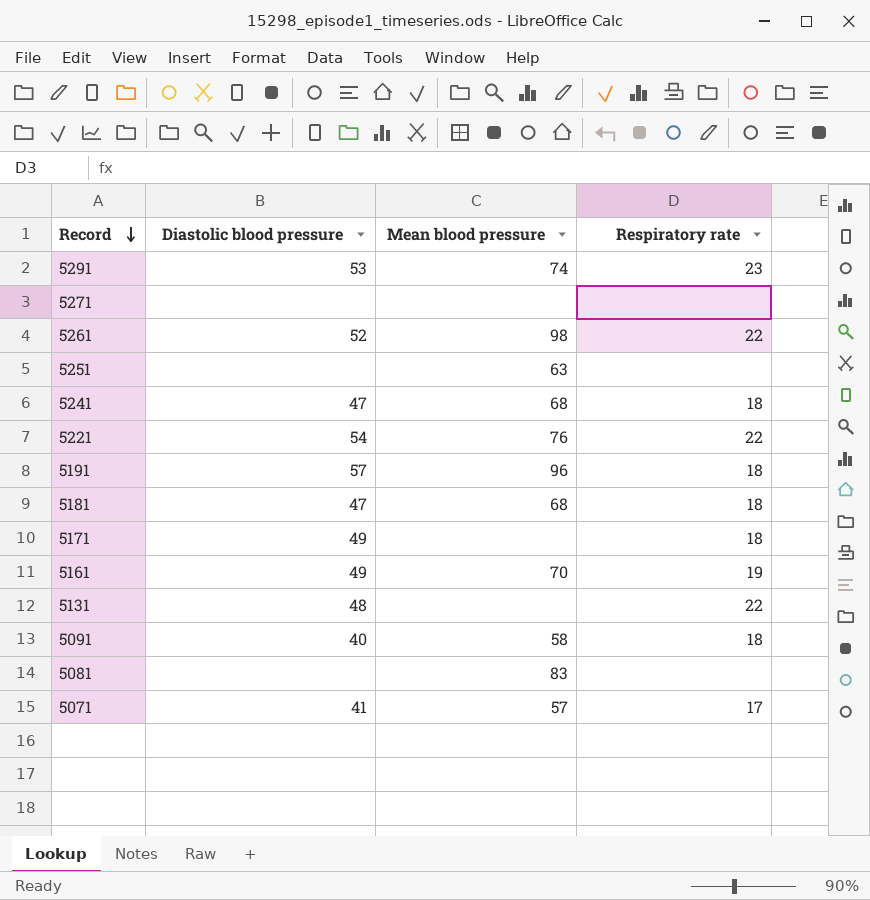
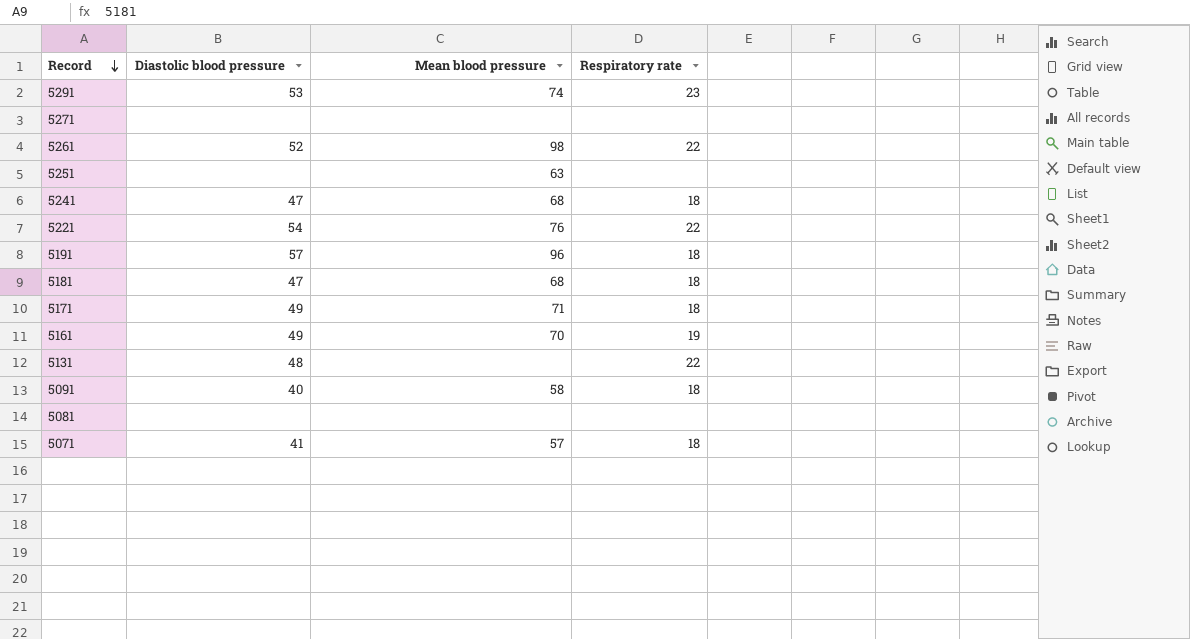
5171 | Mean blood pressure: none -> 71
5081 | Mean blood pressure: 83 -> none
5071 | Respiratory rate: 17 -> 18

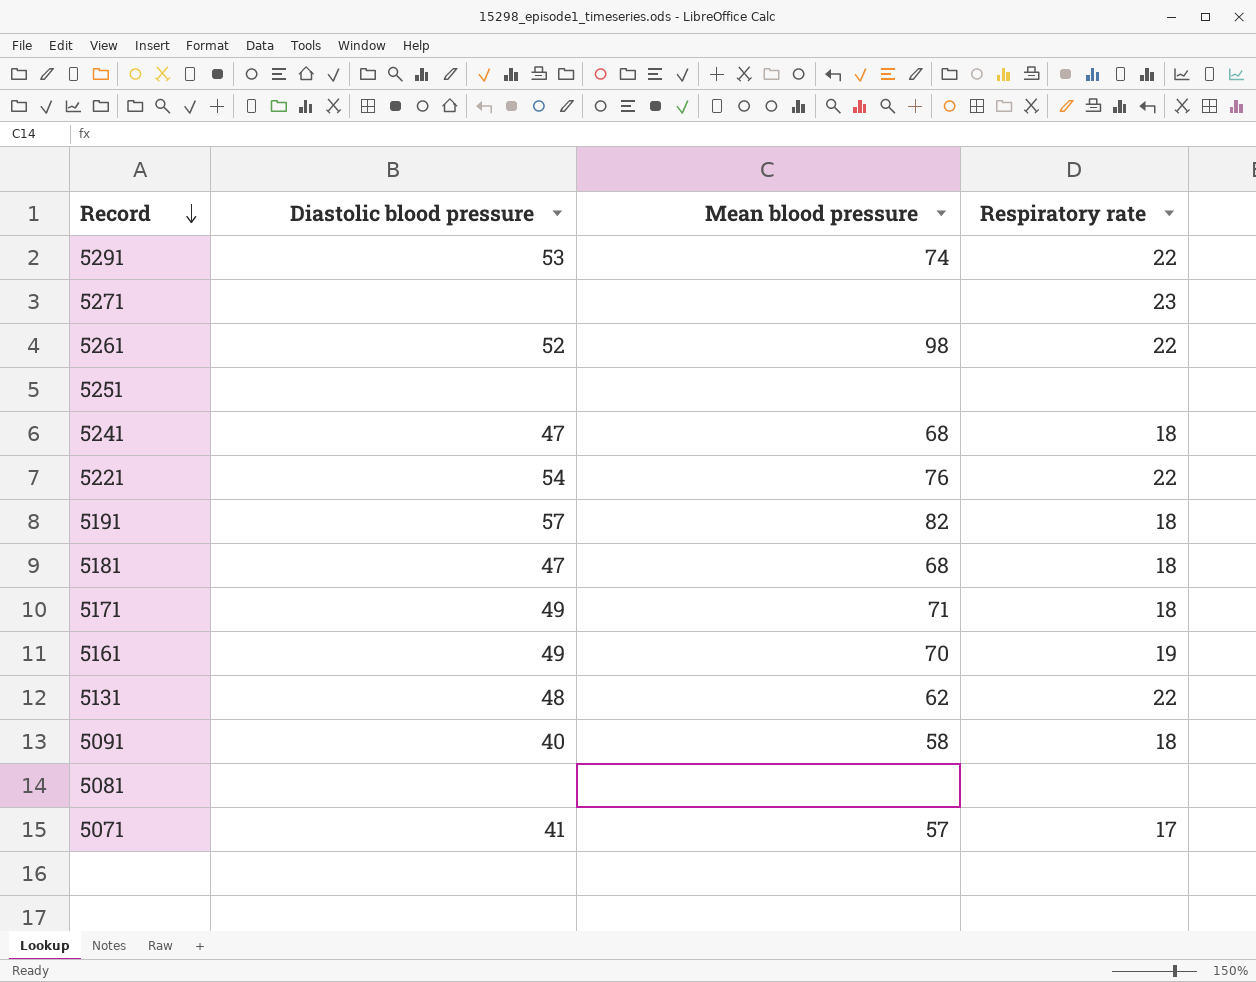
5291 | Respiratory rate: 23 -> 22
5271 | Respiratory rate: none -> 23
5251 | Mean blood pressure: 63 -> none
5191 | Mean blood pressure: 96 -> 82
5131 | Mean blood pressure: none -> 62
5071 | Respiratory rate: 18 -> 17

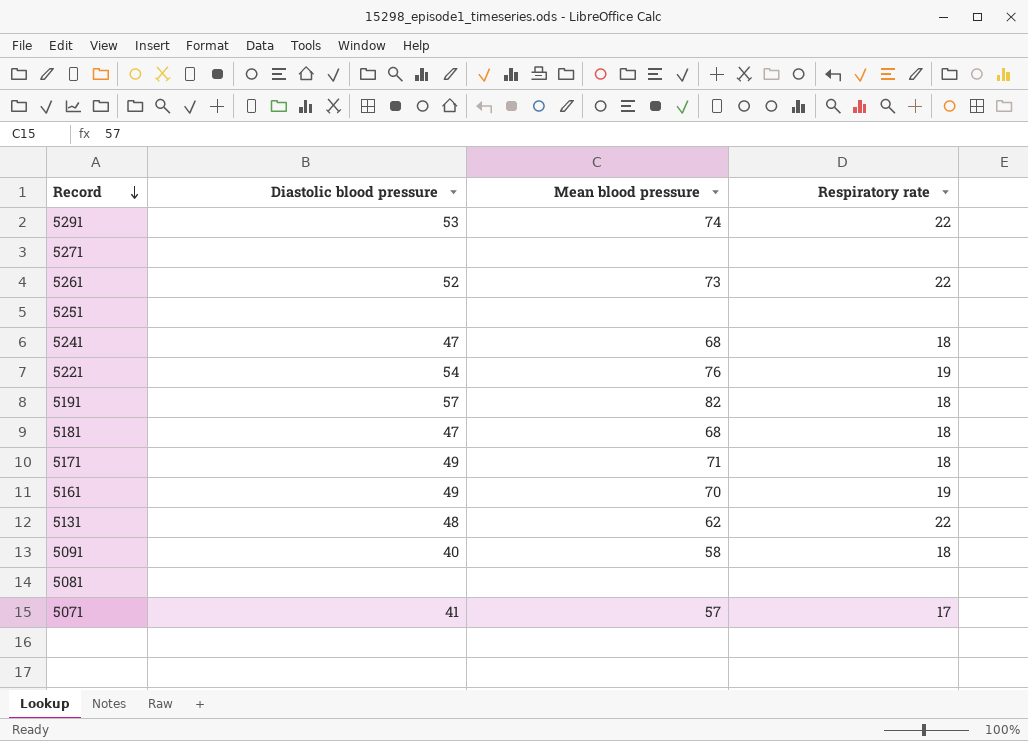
5271 | Respiratory rate: 23 -> none
5261 | Mean blood pressure: 98 -> 73
5221 | Respiratory rate: 22 -> 19

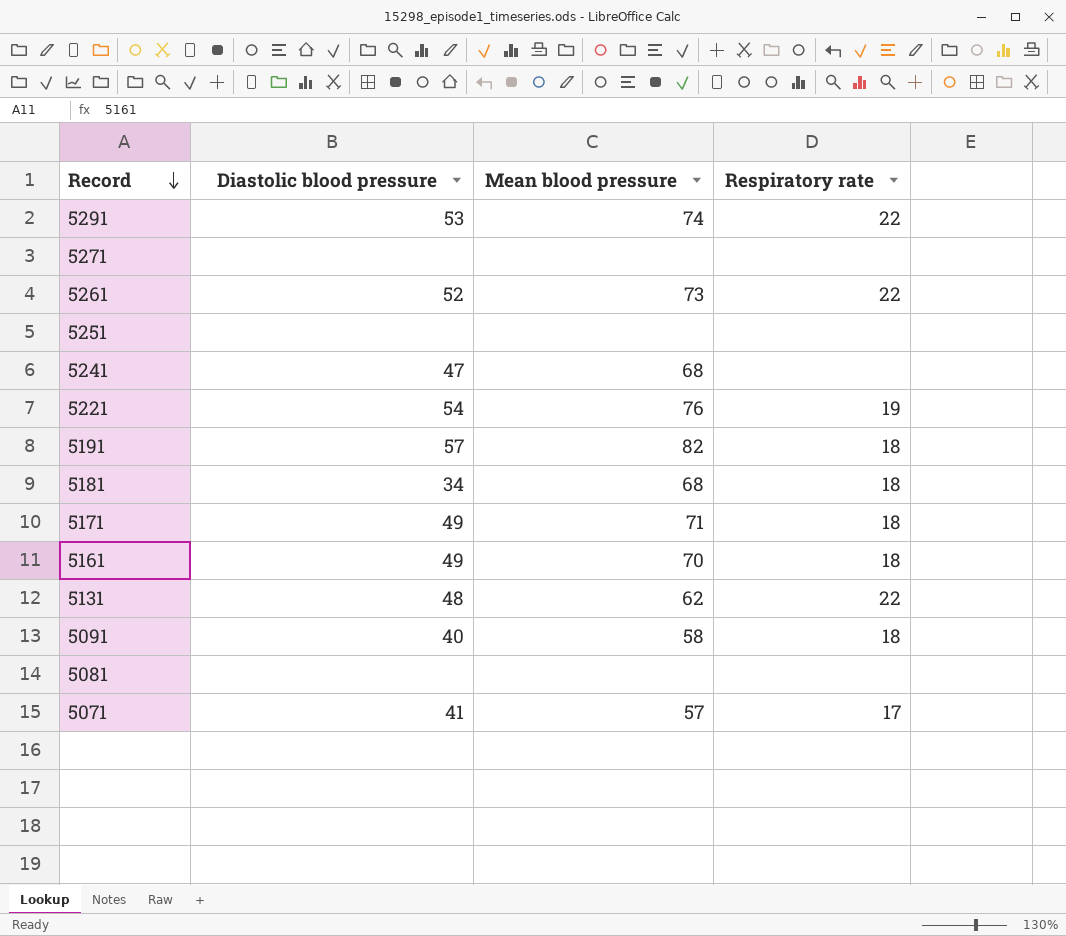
5241 | Respiratory rate: 18 -> none
5181 | Diastolic blood pressure: 47 -> 34
5161 | Respiratory rate: 19 -> 18

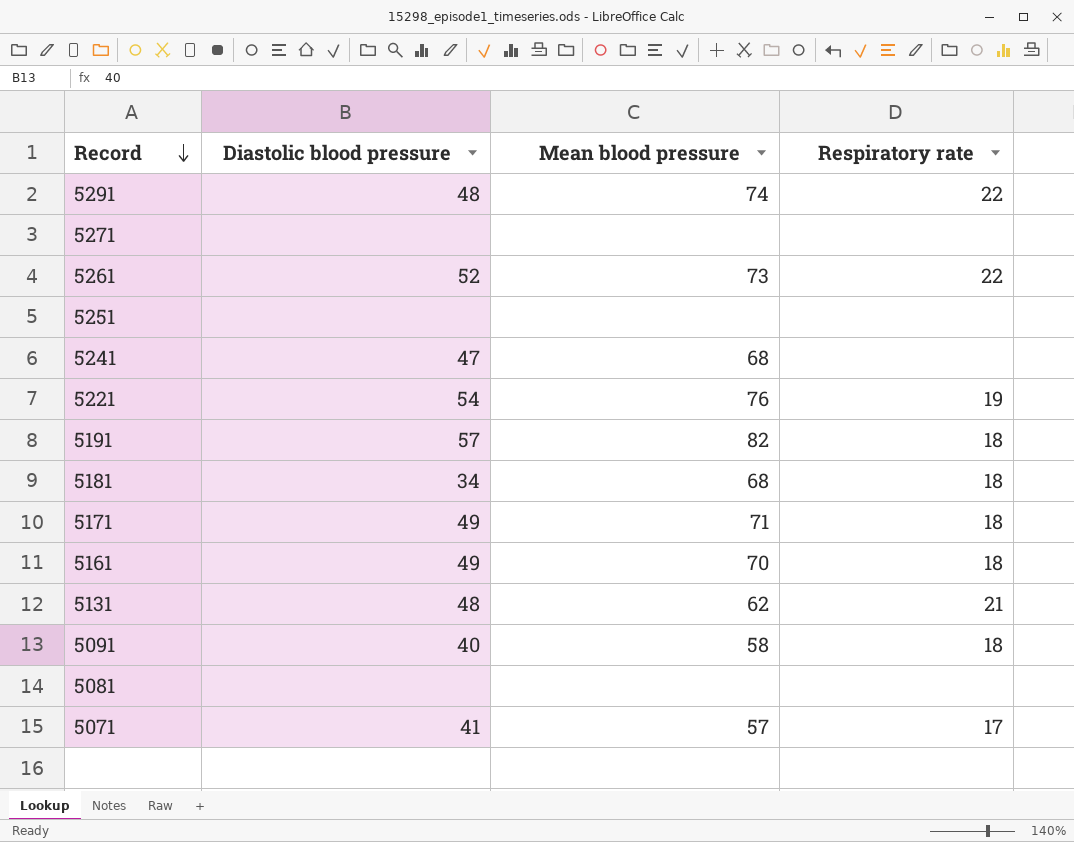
5291 | Diastolic blood pressure: 53 -> 48
5131 | Respiratory rate: 22 -> 21

